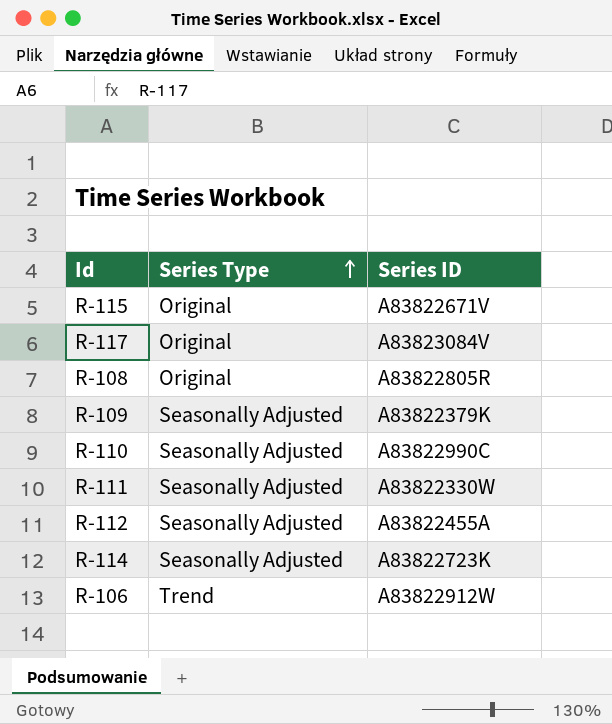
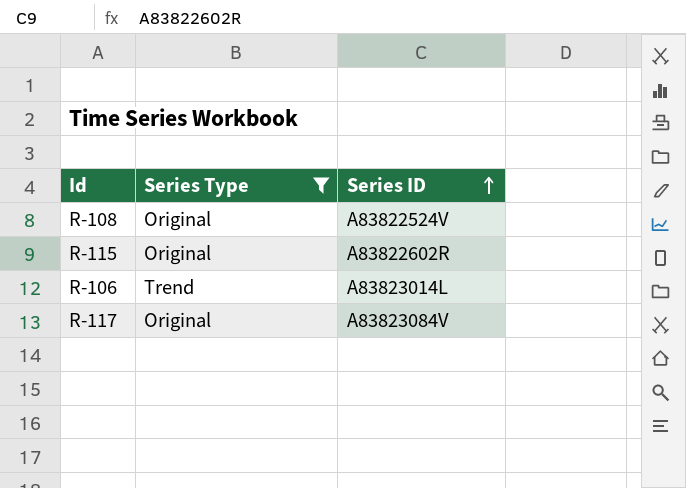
filter: none -> Series Type != Seasonally Adjusted
row order: Series Type ascending -> Series ID ascending
R-108 | Series ID: A83822805R -> A83822524V
R-115 | Series ID: A83822671V -> A83822602R
R-106 | Series ID: A83822912W -> A83823014L

